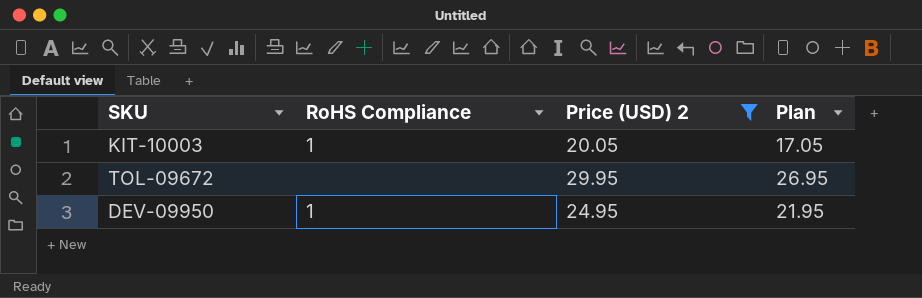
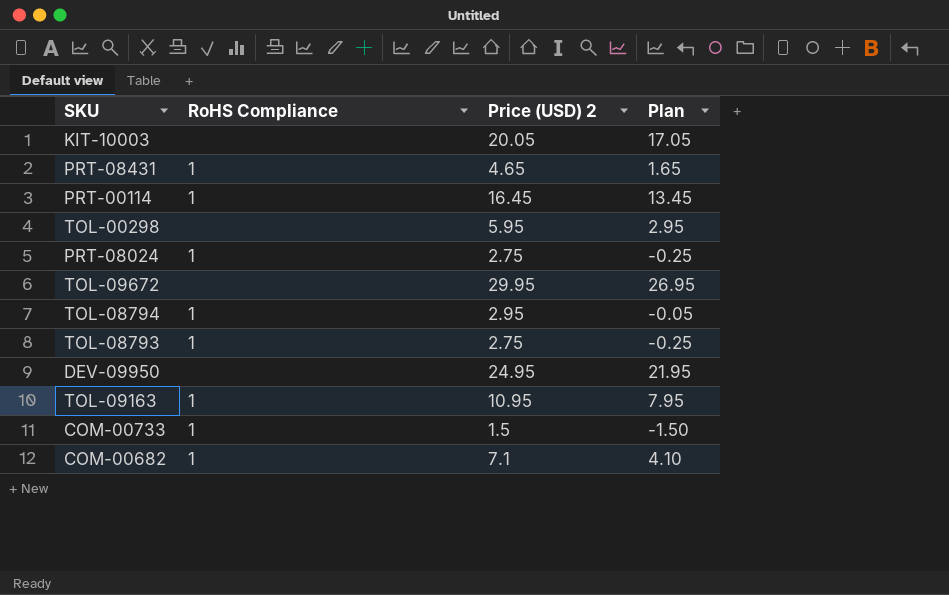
filter: Price (USD) 2 >= 20.05 -> none
KIT-10003 | RoHS Compliance: 1 -> none
DEV-09950 | RoHS Compliance: 1 -> none

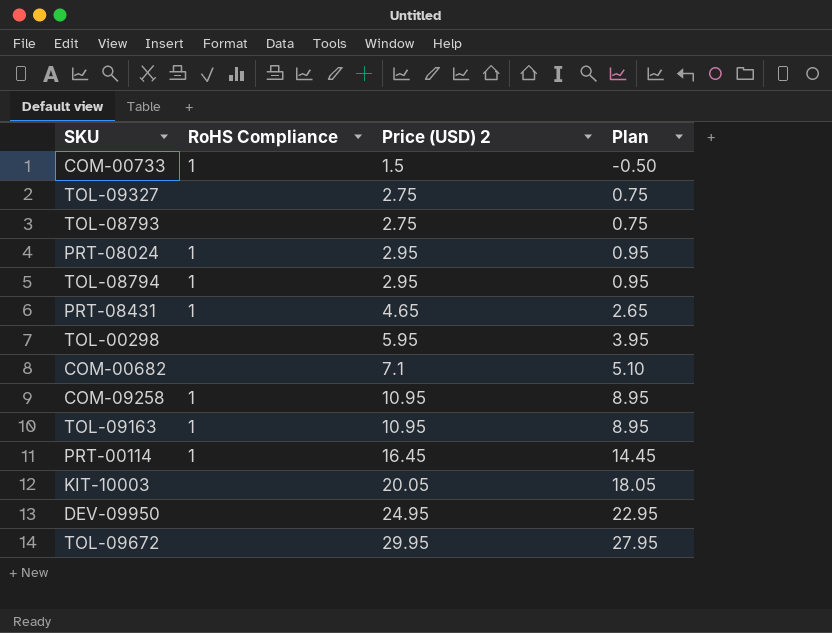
row order: none -> Price (USD) 2 ascending
column Plan | formula: [Price (USD) 2] - 3 -> [Price (USD) 2] - 2
row TOL-09327: none -> none | 2.75 | 0.75
TOL-08793 | RoHS Compliance: 1 -> none
PRT-08024 | Price (USD) 2: 2.75 -> 2.95
COM-00682 | RoHS Compliance: 1 -> none
row COM-09258: none -> 1 | 10.95 | 8.95

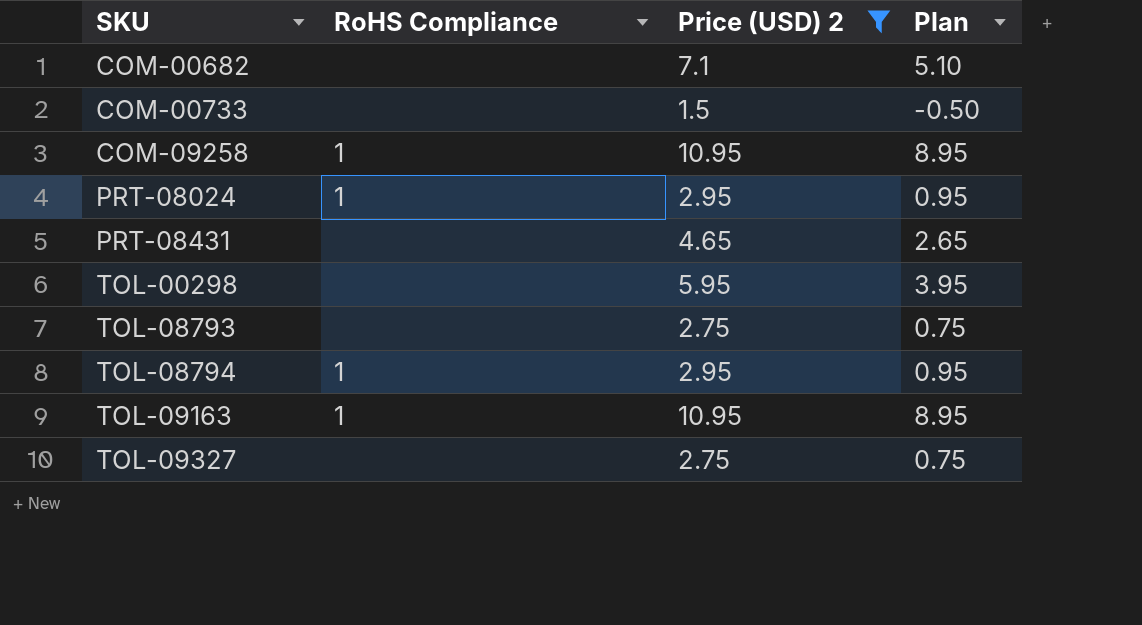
filter: none -> Price (USD) 2 <= 10.95
row order: Price (USD) 2 ascending -> SKU ascending
COM-00733 | RoHS Compliance: 1 -> none
PRT-08431 | RoHS Compliance: 1 -> none

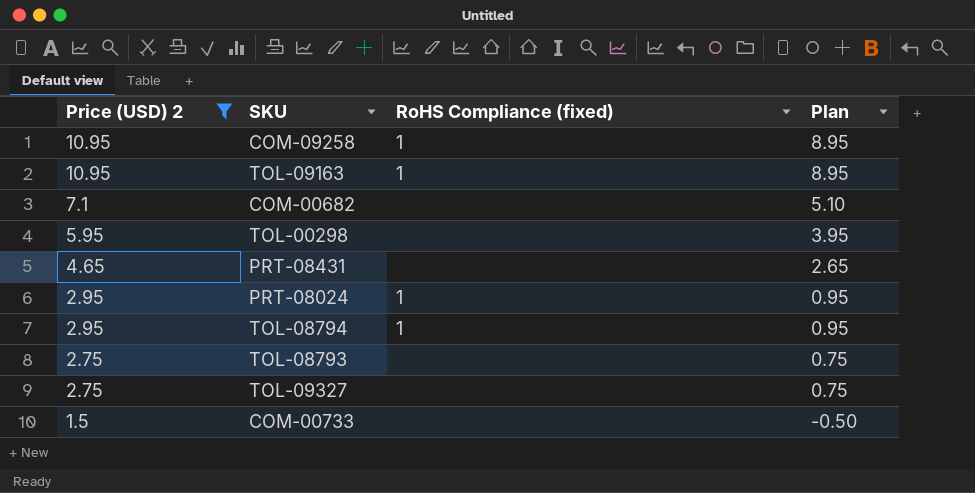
row order: SKU ascending -> Price (USD) 2 descending
column Price (USD) 2 | position: 3 -> 1
column name: RoHS Compliance -> RoHS Compliance (fixed)

